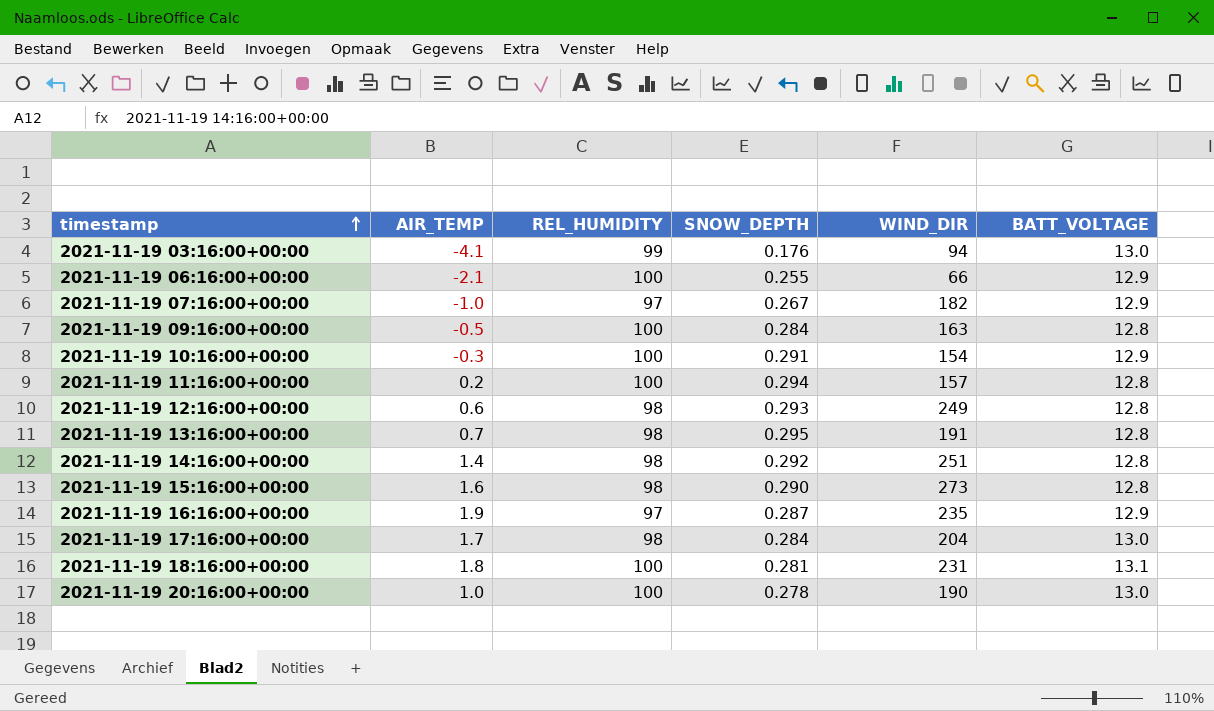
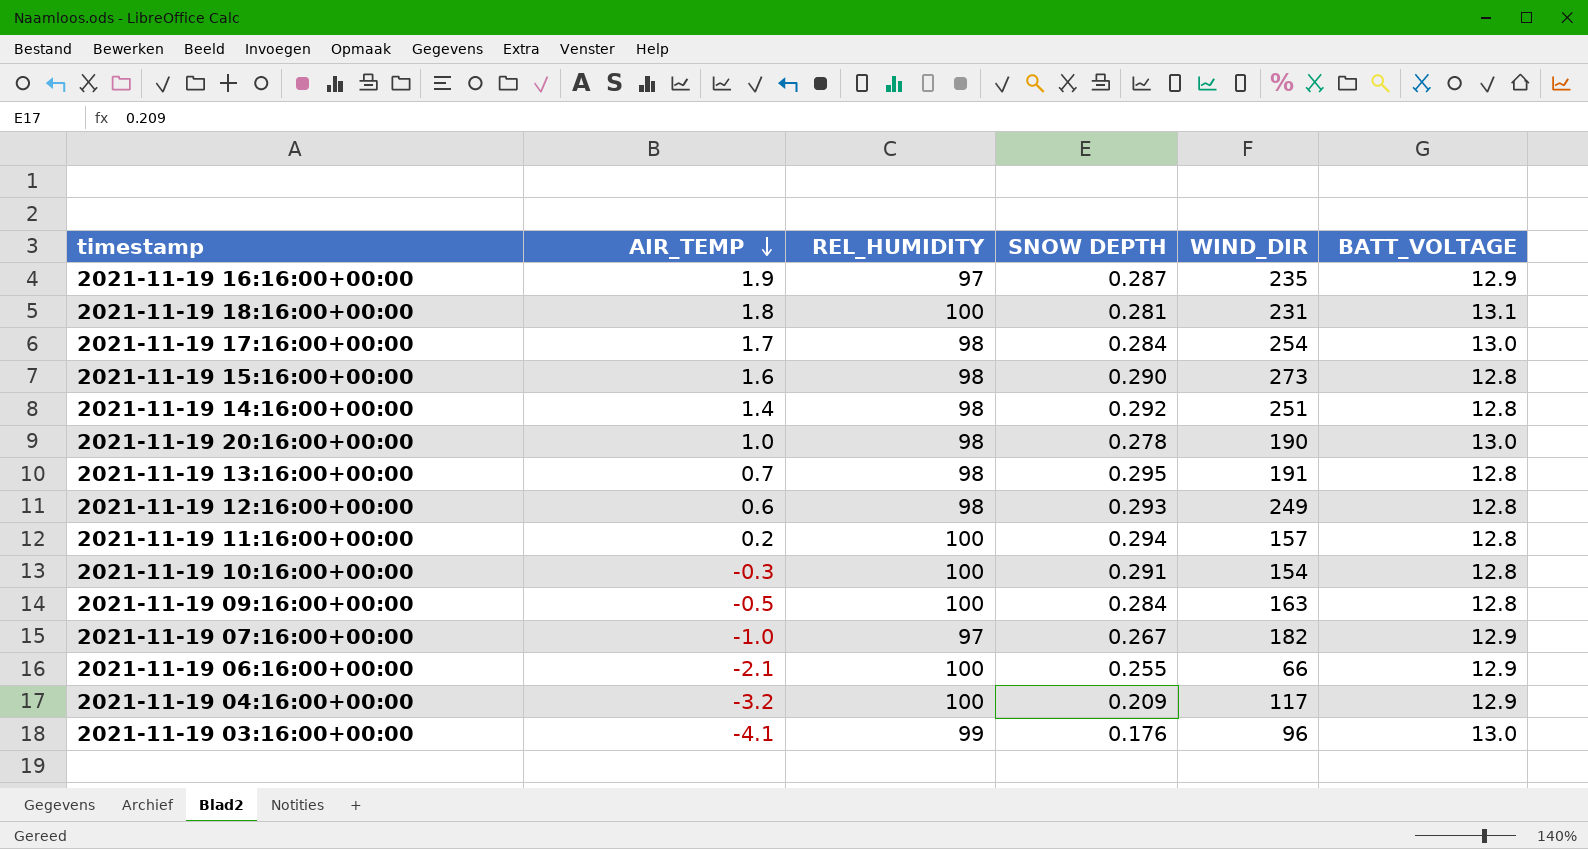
row order: timestamp ascending -> AIR_TEMP descending
column name: SNOW_DEPTH -> SNOW DEPTH
2021-11-19 17:16:00+00:00 | WIND_DIR: 204 -> 254
2021-11-19 20:16:00+00:00 | REL_HUMIDITY: 100 -> 98
2021-11-19 10:16:00+00:00 | BATT_VOLTAGE: 12.9 -> 12.8
row 2021-11-19 04:16:00+00:00: none -> -3.2 | 100 | 0.209 | 117 | 12.9
2021-11-19 03:16:00+00:00 | WIND_DIR: 94 -> 96

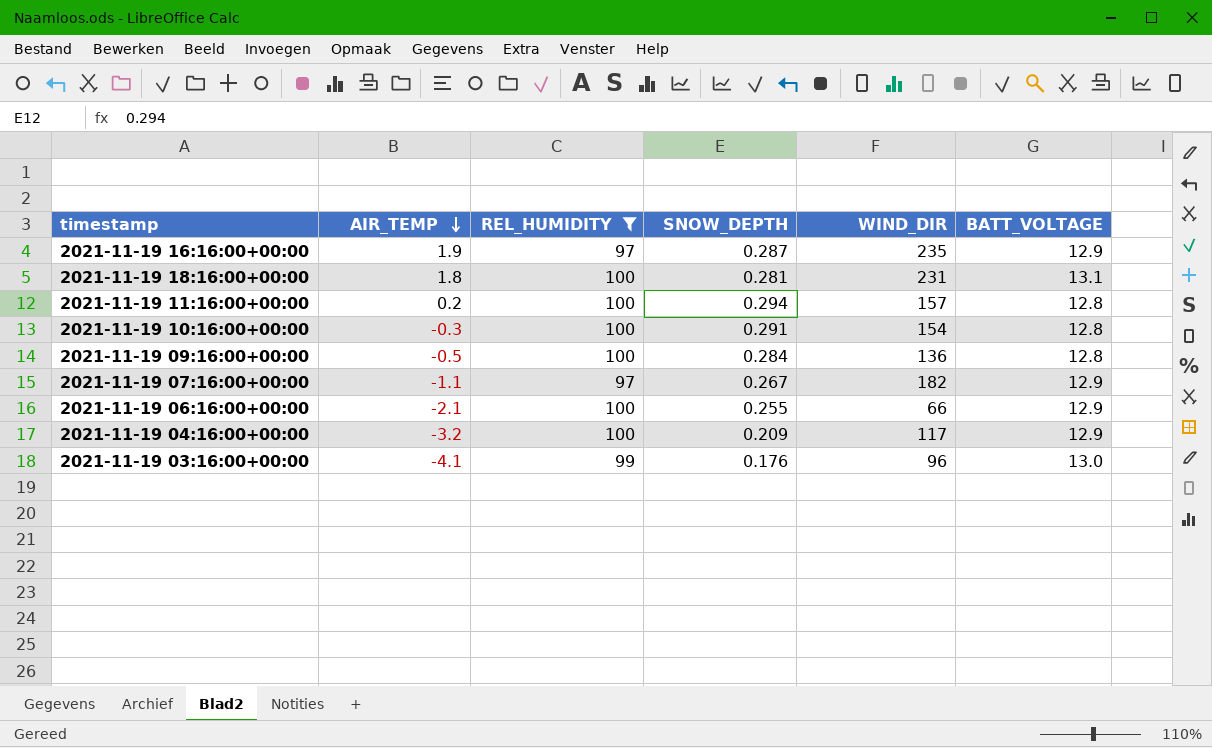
filter: none -> REL_HUMIDITY != 98
column name: SNOW DEPTH -> SNOW_DEPTH
2021-11-19 09:16:00+00:00 | WIND_DIR: 163 -> 136
2021-11-19 07:16:00+00:00 | AIR_TEMP: -1.0 -> -1.1

